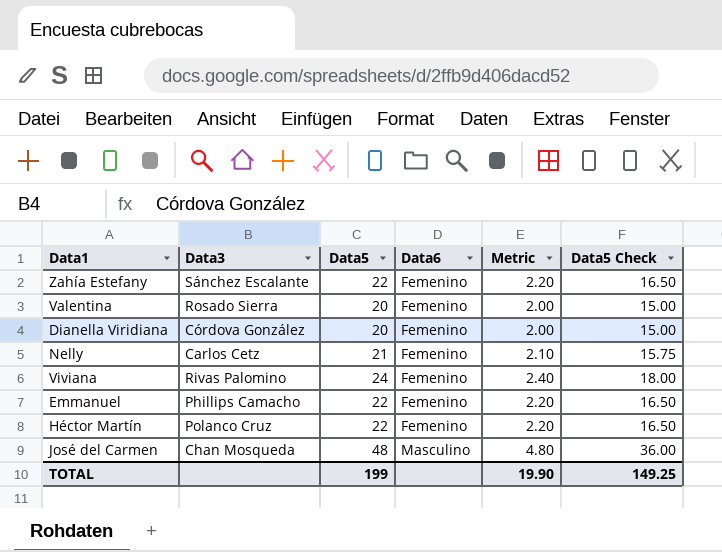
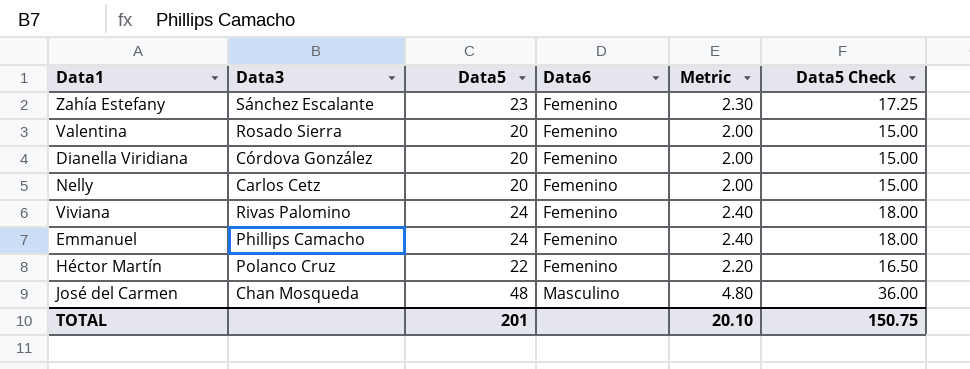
Zahía Estefany | Data5: 22 -> 23
Zahía Estefany | Metric: 2.20 -> 2.30
Zahía Estefany | Data5 Check: 16.50 -> 17.25
Nelly | Data5: 21 -> 20
Nelly | Metric: 2.10 -> 2.00
Nelly | Data5 Check: 15.75 -> 15.00
Emmanuel | Data5: 22 -> 24
Emmanuel | Metric: 2.20 -> 2.40
Emmanuel | Data5 Check: 16.50 -> 18.00
TOTAL | Data5: 199 -> 201
TOTAL | Metric: 19.90 -> 20.10
TOTAL | Data5 Check: 149.25 -> 150.75

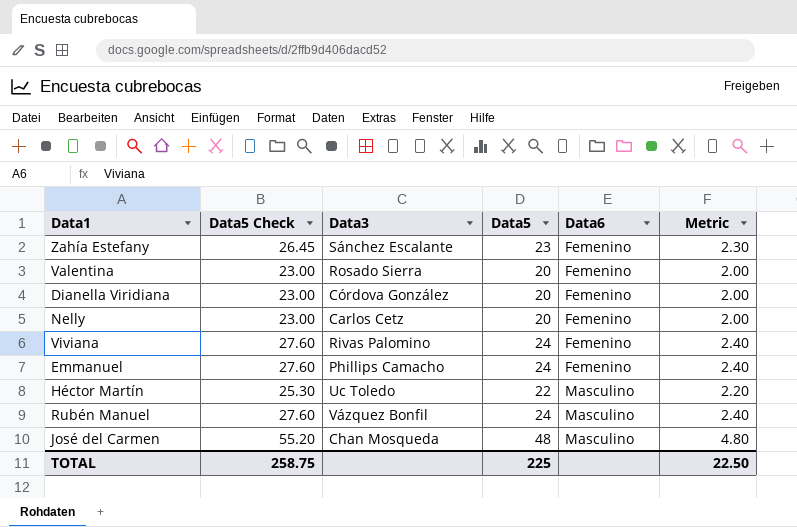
column Data5 Check | formula: [Data5] * 0.75 -> [Data5] * 1.15
column Data5 Check | position: 6 -> 2
Héctor Martín | Data3: Polanco Cruz -> Uc Toledo
Héctor Martín | Data6: Femenino -> Masculino
row Rubén Manuel: none -> 27.60 | Vázquez Bonfil | 24 | Masculino | 2.40
TOTAL | Data5 Check: 150.75 -> 258.75
TOTAL | Data5: 201 -> 225
TOTAL | Metric: 20.10 -> 22.50

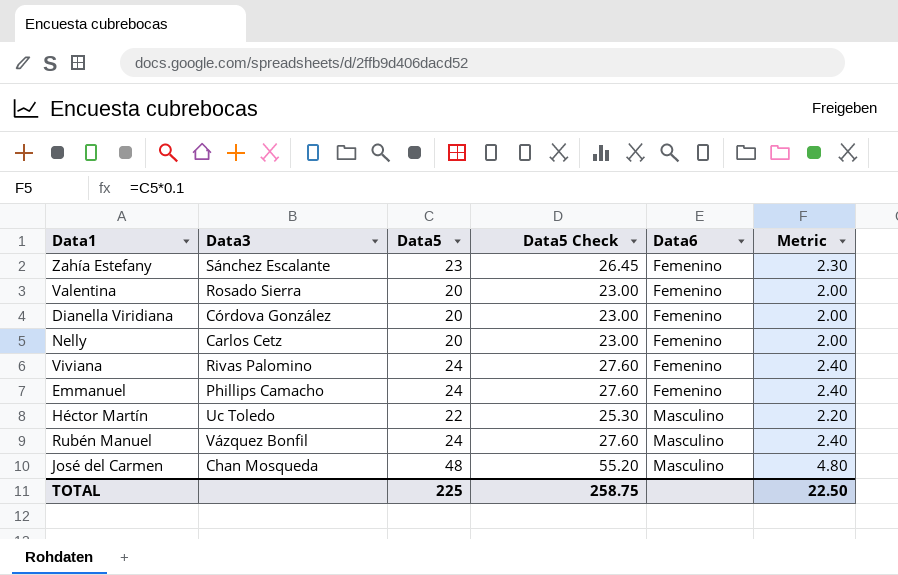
column Data5 Check | position: 2 -> 4

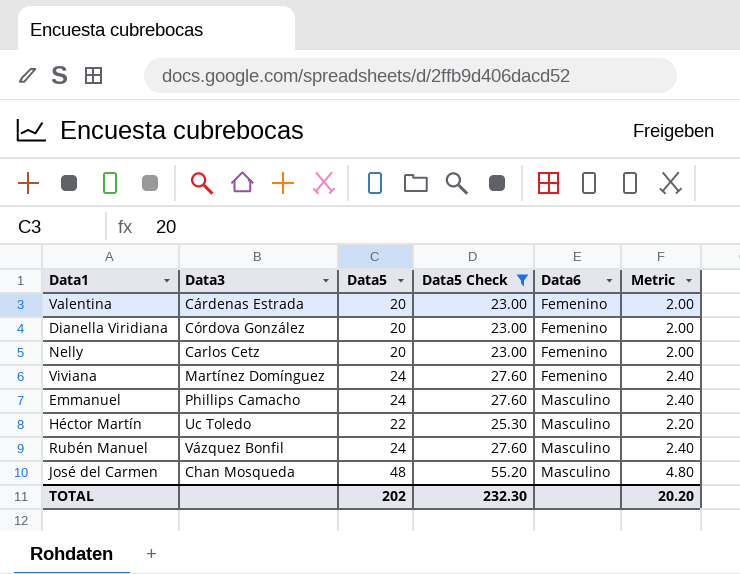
filter: none -> Data5 Check != 26.45
Valentina | Data3: Rosado Sierra -> Cárdenas Estrada
Viviana | Data3: Rivas Palomino -> Martínez Domínguez
Emmanuel | Data6: Femenino -> Masculino
TOTAL | Data5: 225 -> 202
TOTAL | Data5 Check: 258.75 -> 232.30
TOTAL | Metric: 22.50 -> 20.20

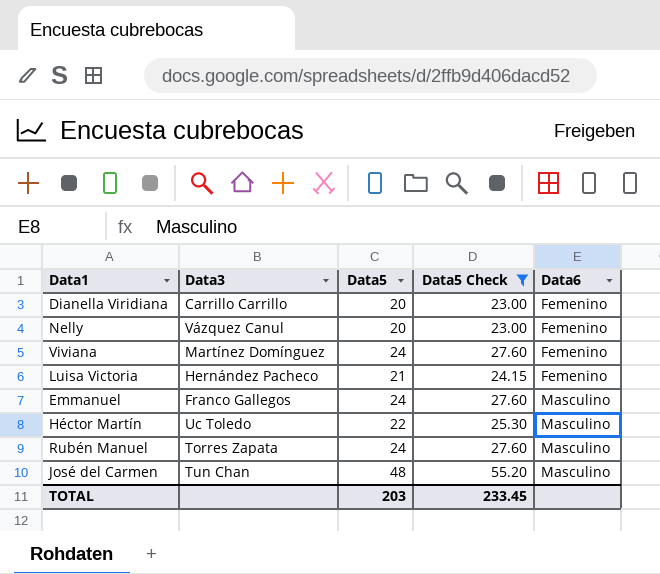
column Metric | formula: [Data5] * 0.1 -> none
row Valentina: Cárdenas Estrada | 20 | 23.00 | Femenino | 2.00 -> none
Dianella Viridiana | Data3: Córdova González -> Carrillo Carrillo
Nelly | Data3: Carlos Cetz -> Vázquez Canul
row Luisa Victoria: none -> Hernández Pacheco | 21 | 24.15 | Femenino
Emmanuel | Data3: Phillips Camacho -> Franco Gallegos
Rubén Manuel | Data3: Vázquez Bonfil -> Torres Zapata
José del Carmen | Data3: Chan Mosqueda -> Tun Chan
TOTAL | Data5: 202 -> 203
TOTAL | Data5 Check: 232.30 -> 233.45

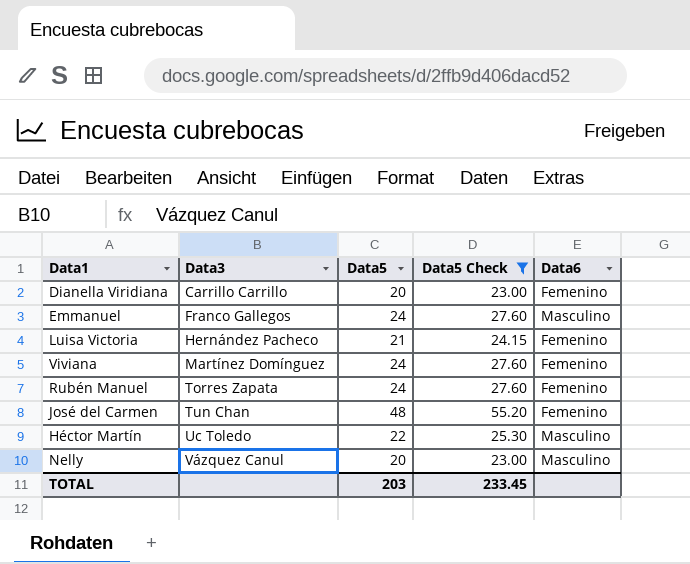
row order: Data6 ascending -> Data3 ascending
Rubén Manuel | Data6: Masculino -> Femenino
José del Carmen | Data6: Masculino -> Femenino
Nelly | Data6: Femenino -> Masculino

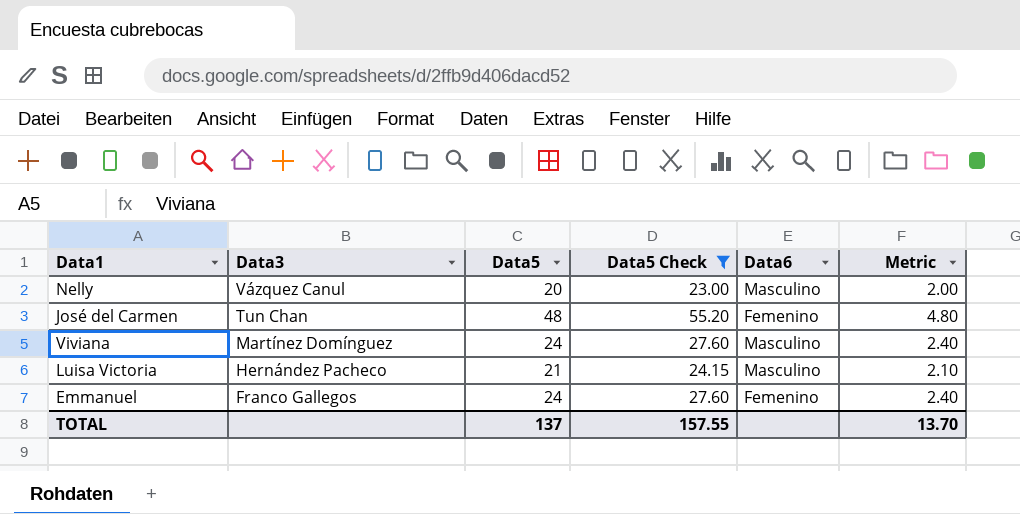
row order: Data3 ascending -> Data3 descending
column Metric | formula: none -> [Data5] * 0.1
row Dianella Viridiana: Carrillo Carrillo | 20 | 23.00 | Femenino -> none
row Rubén Manuel: Torres Zapata | 24 | 27.60 | Femenino -> none
row Héctor Martín: Uc Toledo | 22 | 25.30 | Masculino -> none
Viviana | Data6: Femenino -> Masculino
Luisa Victoria | Data6: Femenino -> Masculino
Emmanuel | Data6: Masculino -> Femenino
TOTAL | Data5: 203 -> 137
TOTAL | Data5 Check: 233.45 -> 157.55

